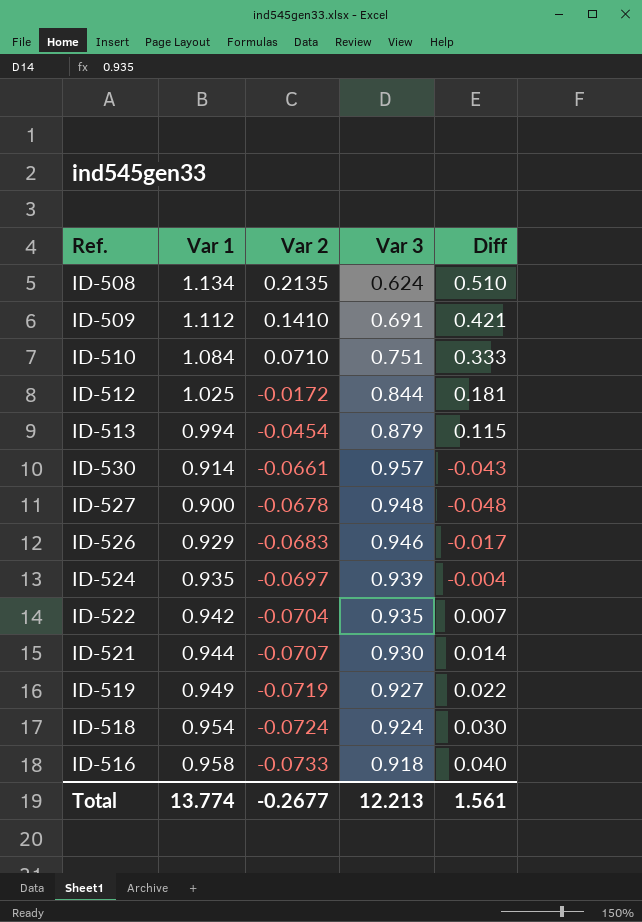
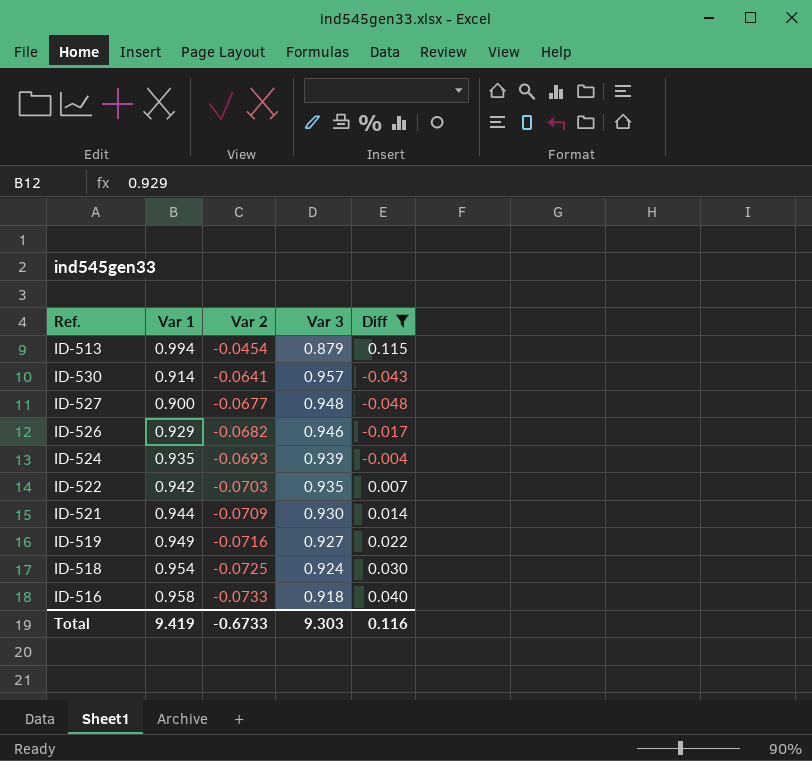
filter: none -> Diff <= 0.115
ID-530 | Var 2: -0.0661 -> -0.0641
ID-527 | Var 2: -0.0678 -> -0.0677
ID-526 | Var 2: -0.0683 -> -0.0682
ID-524 | Var 2: -0.0697 -> -0.0693
ID-522 | Var 2: -0.0704 -> -0.0703
ID-521 | Var 2: -0.0707 -> -0.0709
ID-519 | Var 2: -0.0719 -> -0.0716
ID-518 | Var 2: -0.0724 -> -0.0725
Total | Var 1: 13.774 -> 9.419
Total | Var 2: -0.2677 -> -0.6733
Total | Var 3: 12.213 -> 9.303
Total | Diff: 1.561 -> 0.116

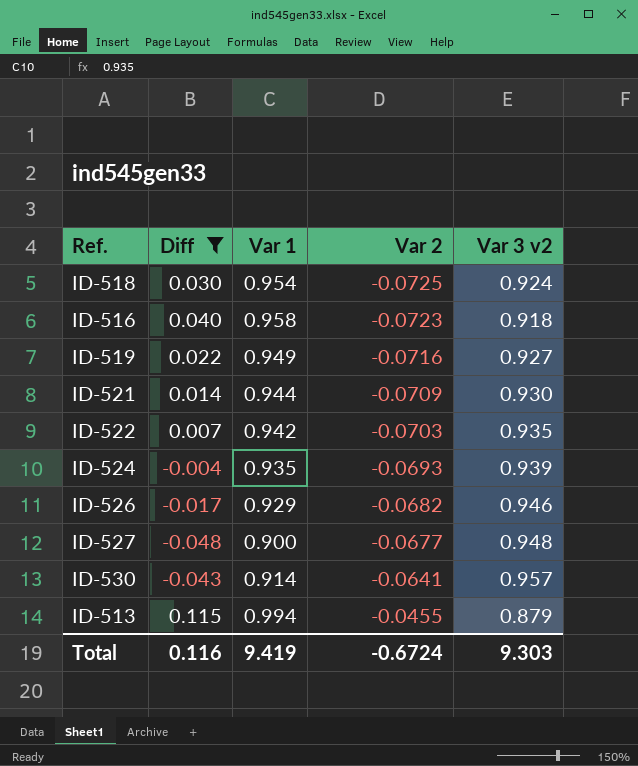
row order: Var 2 descending -> Var 2 ascending
column Diff | position: 5 -> 2
column name: Var 3 -> Var 3 v2
ID-516 | Var 2: -0.0733 -> -0.0723
ID-513 | Var 2: -0.0454 -> -0.0455
Total | Var 2: -0.6733 -> -0.6724

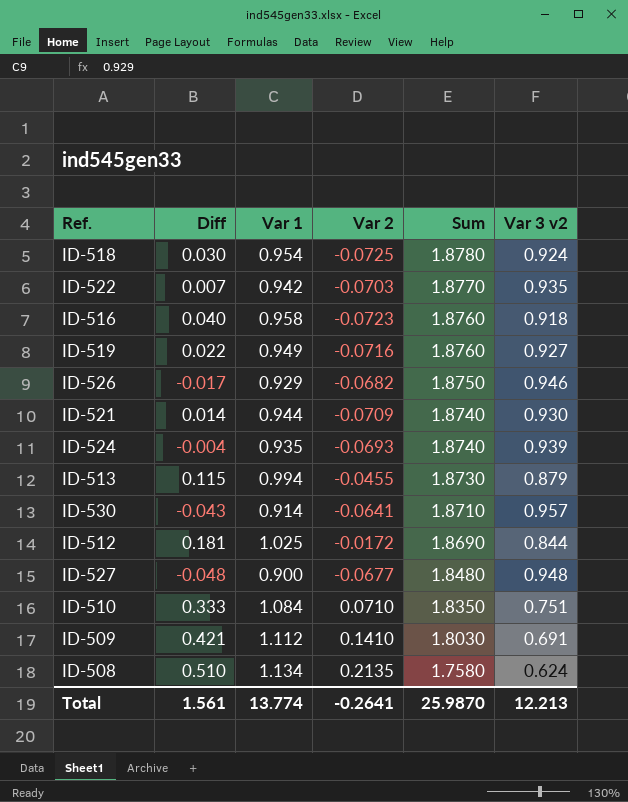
filter: Diff <= 0.115 -> none
row order: Var 2 ascending -> Sum descending
column Sum | formula: none -> [Var 1] + [Var 3 v2]
Total | Diff: 0.116 -> 1.561
Total | Var 1: 9.419 -> 13.774
Total | Var 2: -0.6724 -> -0.2641
Total | Var 3 v2: 9.303 -> 12.213

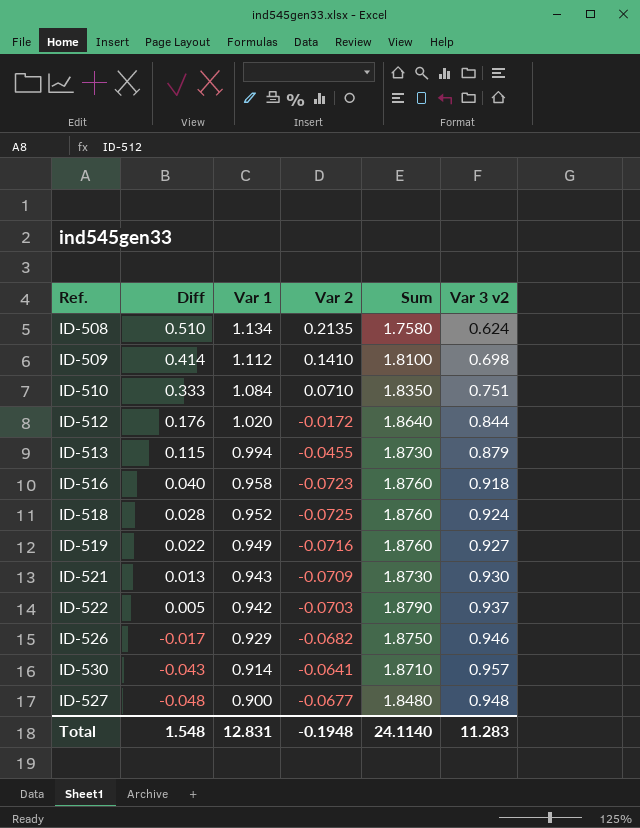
row order: Sum descending -> Diff descending
row ID-524: -0.004 | 0.935 | -0.0693 | 1.8740 | 0.939 -> none
ID-509 | Diff: 0.421 -> 0.414
ID-509 | Sum: 1.8030 -> 1.8100
ID-509 | Var 3 v2: 0.691 -> 0.698
ID-512 | Diff: 0.181 -> 0.176
ID-512 | Var 1: 1.025 -> 1.020
ID-512 | Sum: 1.8690 -> 1.8640
ID-518 | Diff: 0.030 -> 0.028
ID-518 | Var 1: 0.954 -> 0.952
ID-518 | Sum: 1.8780 -> 1.8760
ID-521 | Diff: 0.014 -> 0.013
ID-521 | Var 1: 0.944 -> 0.943
ID-521 | Sum: 1.8740 -> 1.8730
ID-522 | Diff: 0.007 -> 0.005
ID-522 | Sum: 1.8770 -> 1.8790
ID-522 | Var 3 v2: 0.935 -> 0.937
Total | Diff: 1.561 -> 1.548
Total | Var 1: 13.774 -> 12.831
Total | Var 2: -0.2641 -> -0.1948
Total | Sum: 25.9870 -> 24.1140
Total | Var 3 v2: 12.213 -> 11.283

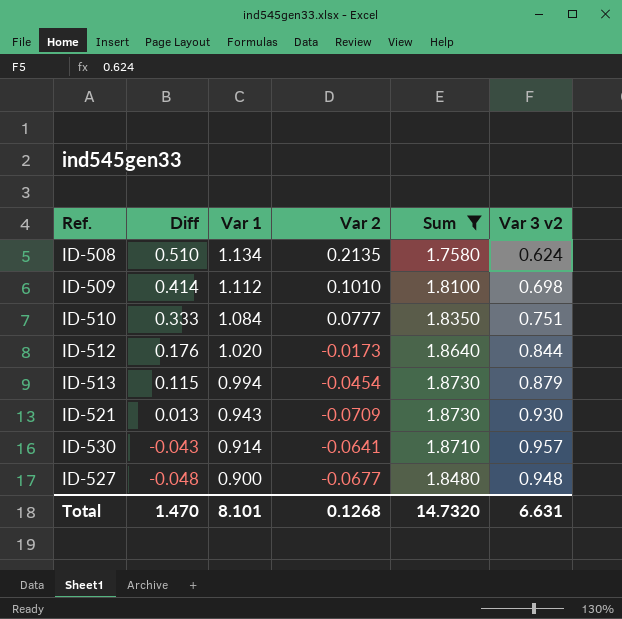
filter: none -> Sum <= 1.8730
ID-509 | Var 2: 0.1410 -> 0.1010
ID-510 | Var 2: 0.0710 -> 0.0777
ID-512 | Var 2: -0.0172 -> -0.0173
ID-513 | Var 2: -0.0455 -> -0.0454
Total | Diff: 1.548 -> 1.470
Total | Var 1: 12.831 -> 8.101
Total | Var 2: -0.1948 -> 0.1268
Total | Sum: 24.1140 -> 14.7320
Total | Var 3 v2: 11.283 -> 6.631

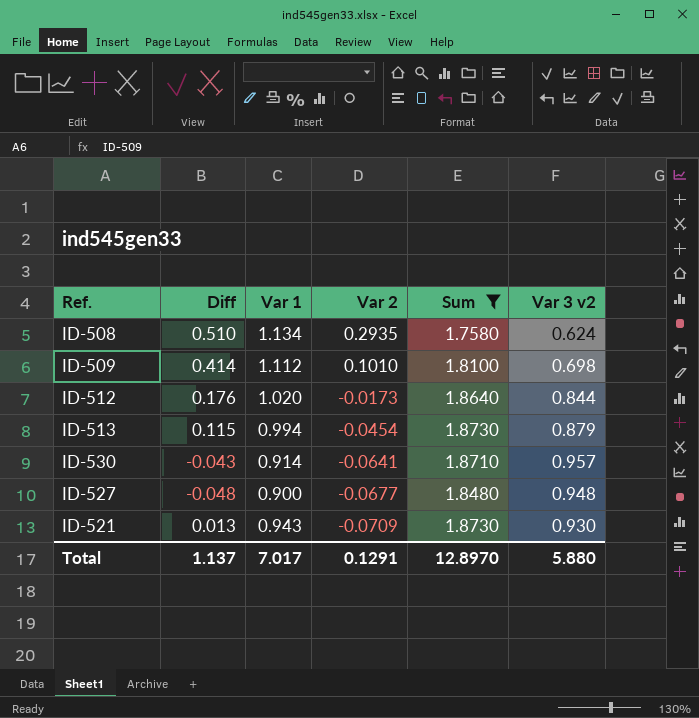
row order: Diff descending -> Var 2 descending
row ID-510: 0.333 | 1.084 | 0.0777 | 1.8350 | 0.751 -> none
ID-508 | Var 2: 0.2135 -> 0.2935
Total | Diff: 1.470 -> 1.137
Total | Var 1: 8.101 -> 7.017
Total | Var 2: 0.1268 -> 0.1291
Total | Sum: 14.7320 -> 12.8970
Total | Var 3 v2: 6.631 -> 5.880

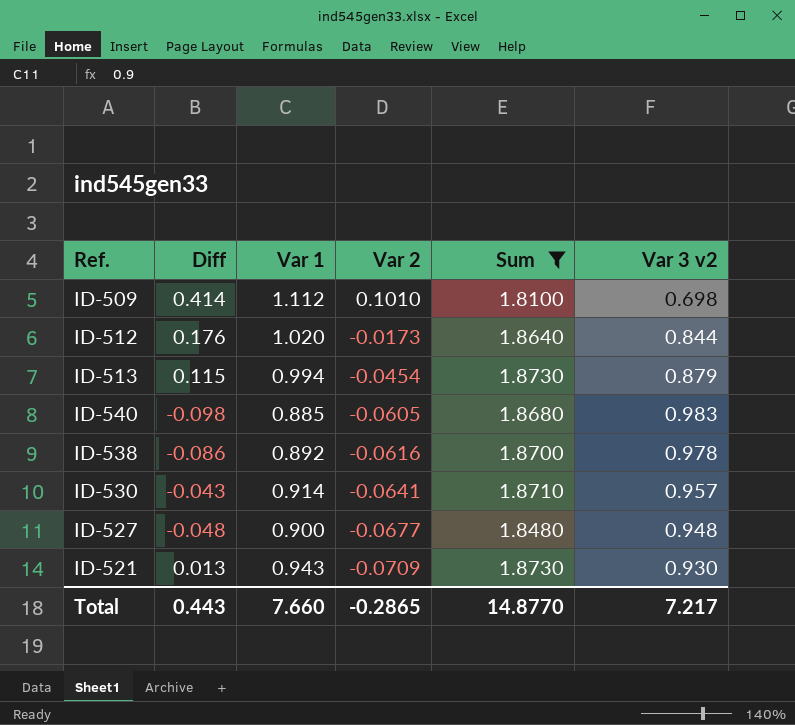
row ID-508: 0.510 | 1.134 | 0.2935 | 1.7580 | 0.624 -> none
row ID-540: none -> -0.098 | 0.885 | -0.0605 | 1.8680 | 0.983
row ID-538: none -> -0.086 | 0.892 | -0.0616 | 1.8700 | 0.978
Total | Diff: 1.137 -> 0.443
Total | Var 1: 7.017 -> 7.660
Total | Var 2: 0.1291 -> -0.2865
Total | Sum: 12.8970 -> 14.8770
Total | Var 3 v2: 5.880 -> 7.217

